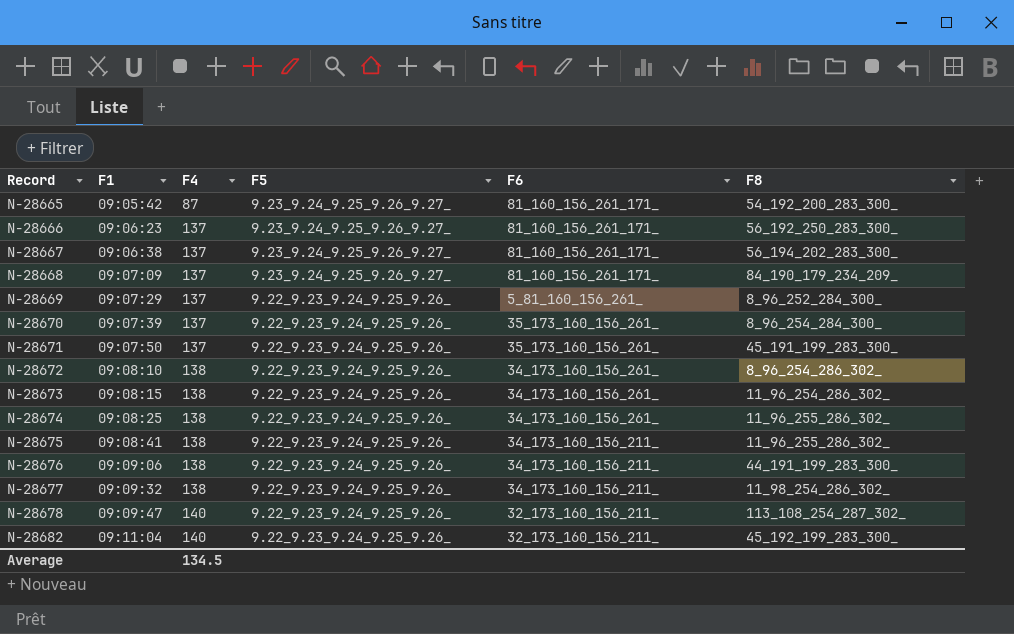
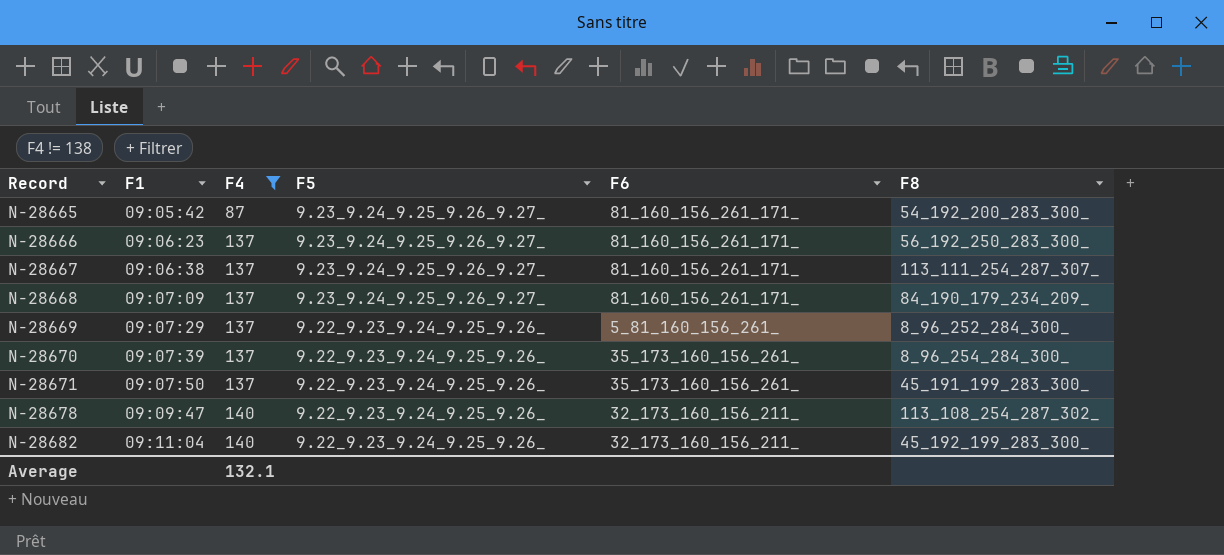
filter: none -> F4 != 138
N-28667 | F8: 56_194_202_283_300_ -> 113_111_254_287_307_
Average | F4: 134.5 -> 132.1

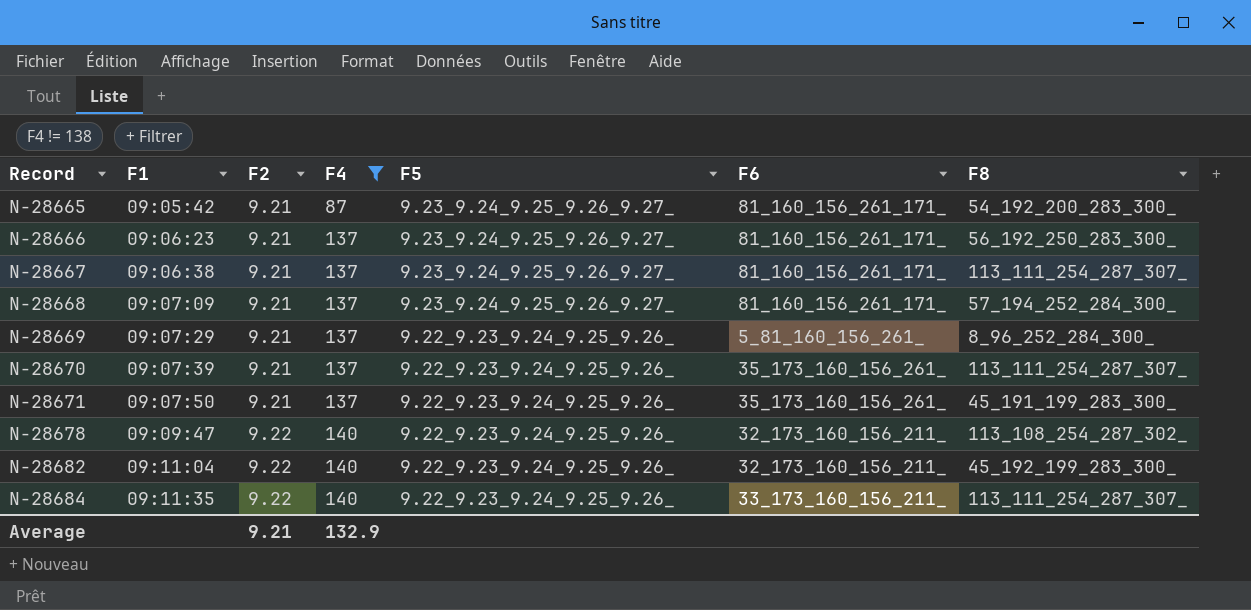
column F2 | position: none -> 3
N-28668 | F8: 84_190_179_234_209_ -> 57_194_252_284_300_
N-28670 | F8: 8_96_254_284_300_ -> 113_111_254_287_307_
row N-28684: none -> 09:11:35 | 9.22 | 140 | 9.22_9.23_9.24_9.25_9.26_ | 33_173_160_156_211_ | 113_111_254_287_307_
Average | F4: 132.1 -> 132.9

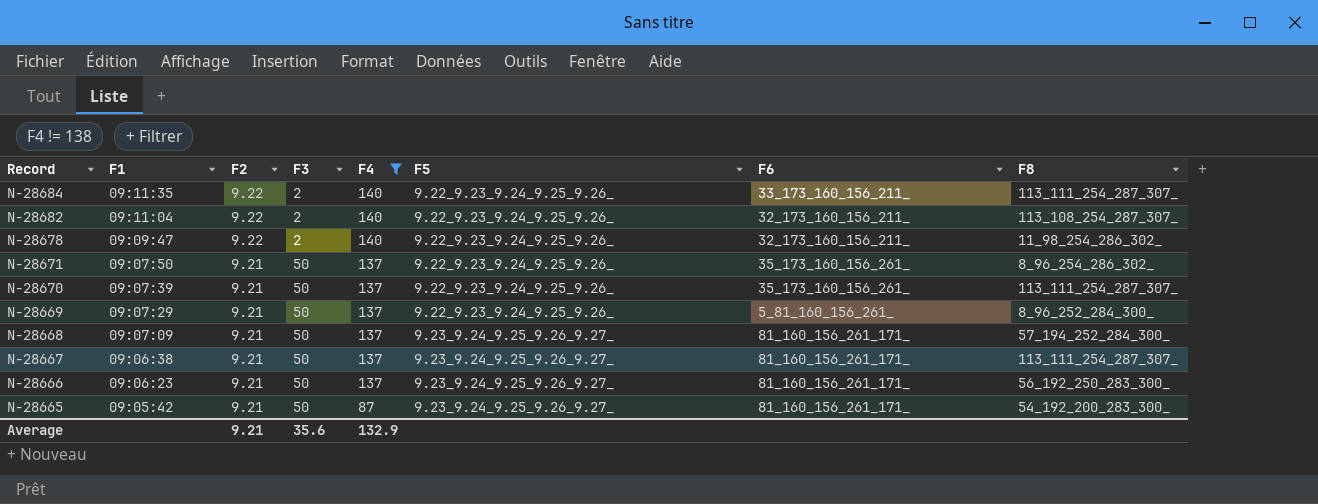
row order: Record ascending -> Record descending
column F3 | position: none -> 4
N-28682 | F8: 45_192_199_283_300_ -> 113_108_254_287_307_
N-28678 | F8: 113_108_254_287_302_ -> 11_98_254_286_302_
N-28671 | F8: 45_191_199_283_300_ -> 8_96_254_286_302_

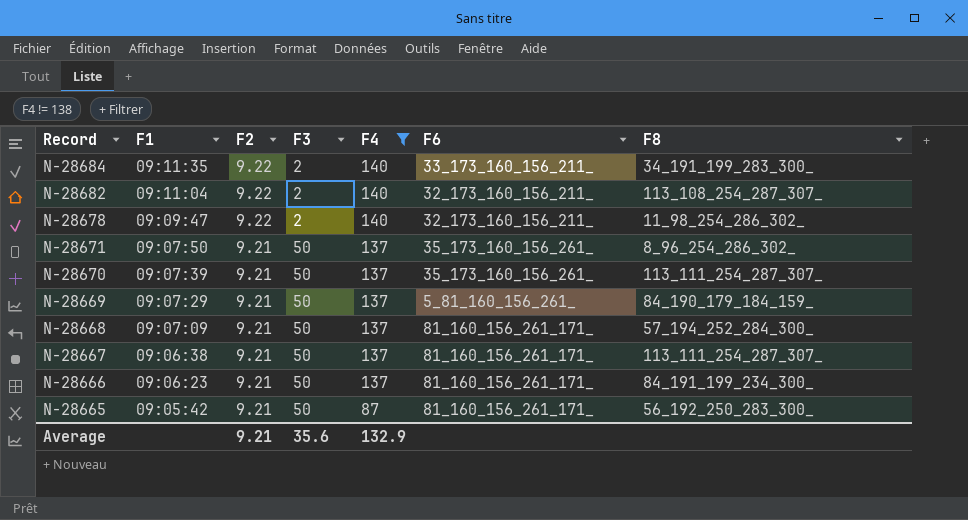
column F5 | position: 6 -> none
N-28684 | F8: 113_111_254_287_307_ -> 34_191_199_283_300_
N-28669 | F8: 8_96_252_284_300_ -> 84_190_179_184_159_
N-28666 | F8: 56_192_250_283_300_ -> 84_191_199_234_300_
N-28665 | F8: 54_192_200_283_300_ -> 56_192_250_283_300_

